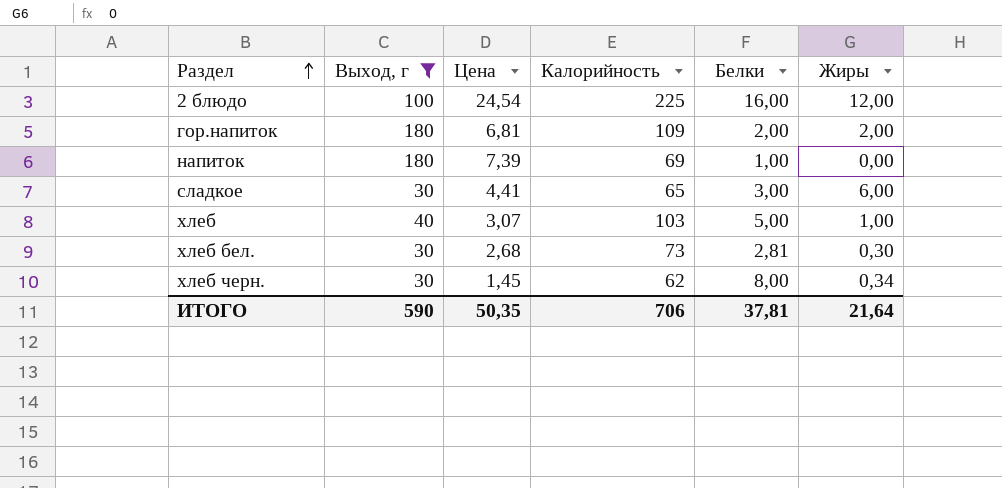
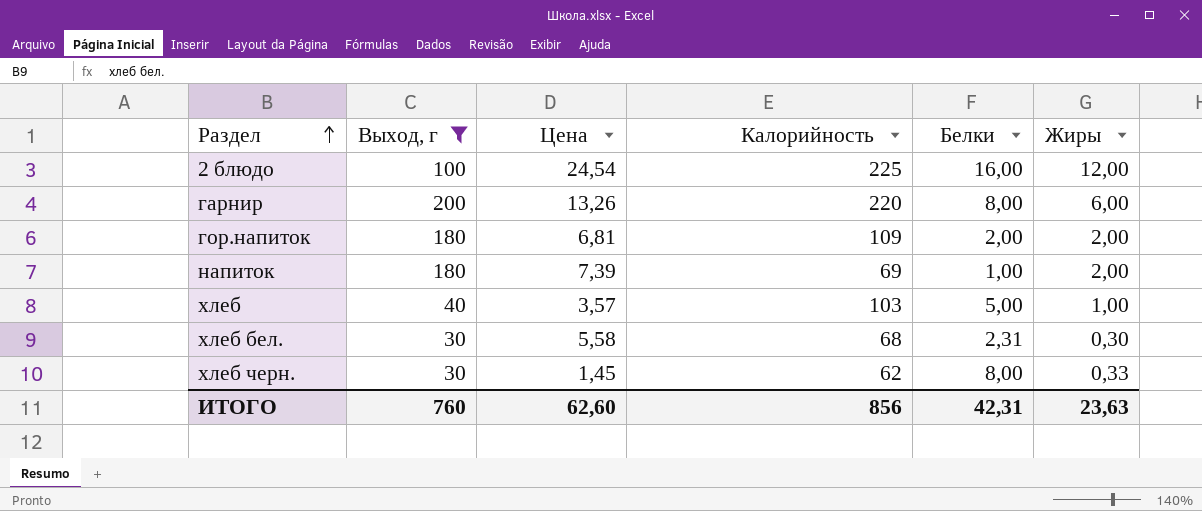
row сладкое: 30 | 4,41 | 65 | 3,00 | 6,00 -> none
row гарнир: none -> 200 | 13,26 | 220 | 8,00 | 6,00
напиток | Жиры: 0,00 -> 2,00
хлеб | Цена: 3,07 -> 3,57
хлеб бел. | Цена: 2,68 -> 5,58
хлеб бел. | Калорийность: 73 -> 68
хлеб бел. | Белки: 2,81 -> 2,31
хлеб черн. | Жиры: 0,34 -> 0,33
ИТОГО | Выход, г: 590 -> 760
ИТОГО | Цена: 50,35 -> 62,60
ИТОГО | Калорийность: 706 -> 856
ИТОГО | Белки: 37,81 -> 42,31
ИТОГО | Жиры: 21,64 -> 23,63

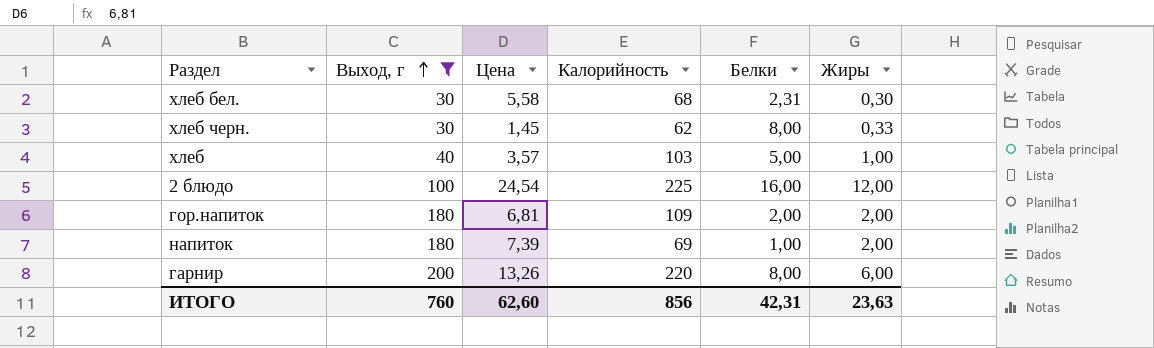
row order: Раздел ascending -> Выход, г ascending

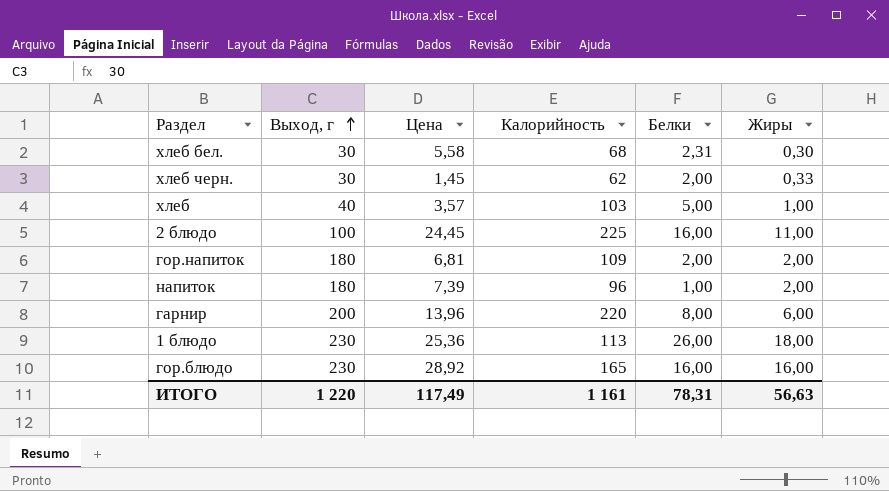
filter: Выход, г != 230 -> none
хлеб черн. | Белки: 8,00 -> 2,00
2 блюдо | Цена: 24,54 -> 24,45
2 блюдо | Жиры: 12,00 -> 11,00
напиток | Калорийность: 69 -> 96
гарнир | Цена: 13,26 -> 13,96
ИТОГО | Выход, г: 760 -> 1 220
ИТОГО | Цена: 62,60 -> 117,49
ИТОГО | Калорийность: 856 -> 1 161
ИТОГО | Белки: 42,31 -> 78,31
ИТОГО | Жиры: 23,63 -> 56,63

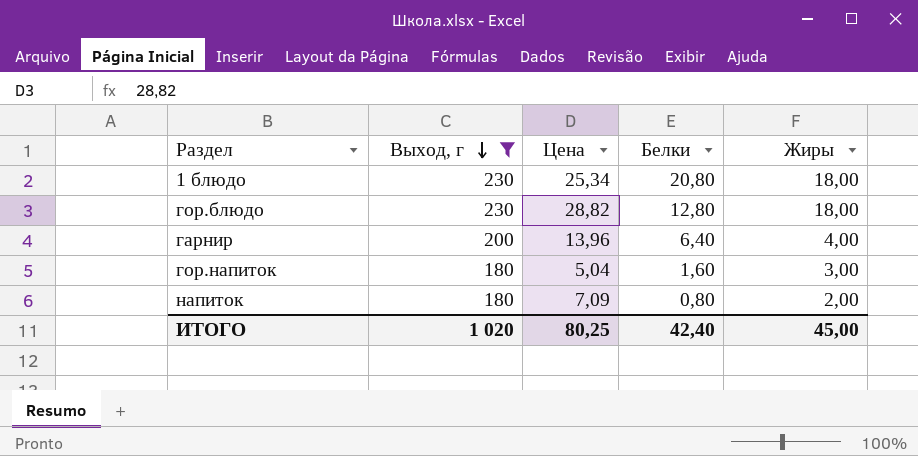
filter: none -> Выход, г >= 180
row order: Выход, г ascending -> Выход, г descending
column Калорийность | position: 4 -> none
1 блюдо | Цена: 25,36 -> 25,34
1 блюдо | Белки: 26,00 -> 20,80
гор.блюдо | Цена: 28,92 -> 28,82
гор.блюдо | Белки: 16,00 -> 12,80
гор.блюдо | Жиры: 16,00 -> 18,00
гарнир | Белки: 8,00 -> 6,40
гарнир | Жиры: 6,00 -> 4,00
гор.напиток | Цена: 6,81 -> 5,04
гор.напиток | Белки: 2,00 -> 1,60
гор.напиток | Жиры: 2,00 -> 3,00
напиток | Цена: 7,39 -> 7,09
напиток | Белки: 1,00 -> 0,80
ИТОГО | Выход, г: 1 220 -> 1 020
ИТОГО | Цена: 117,49 -> 80,25
ИТОГО | Белки: 78,31 -> 42,40
ИТОГО | Жиры: 56,63 -> 45,00

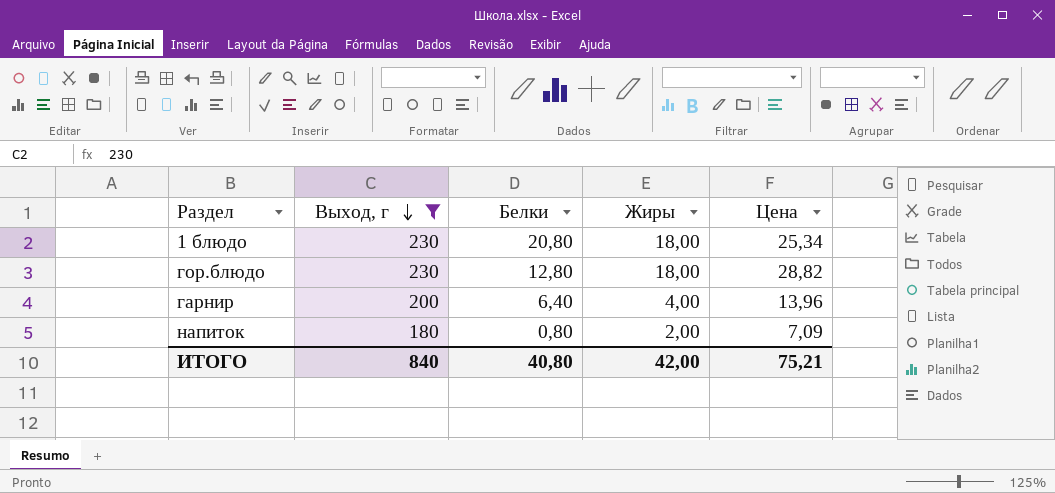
column Цена | position: 3 -> 5
row гор.напиток: 180 | 5,04 | 1,60 | 3,00 -> none
ИТОГО | Выход, г: 1 020 -> 840
ИТОГО | Белки: 42,40 -> 40,80
ИТОГО | Жиры: 45,00 -> 42,00
ИТОГО | Цена: 80,25 -> 75,21

